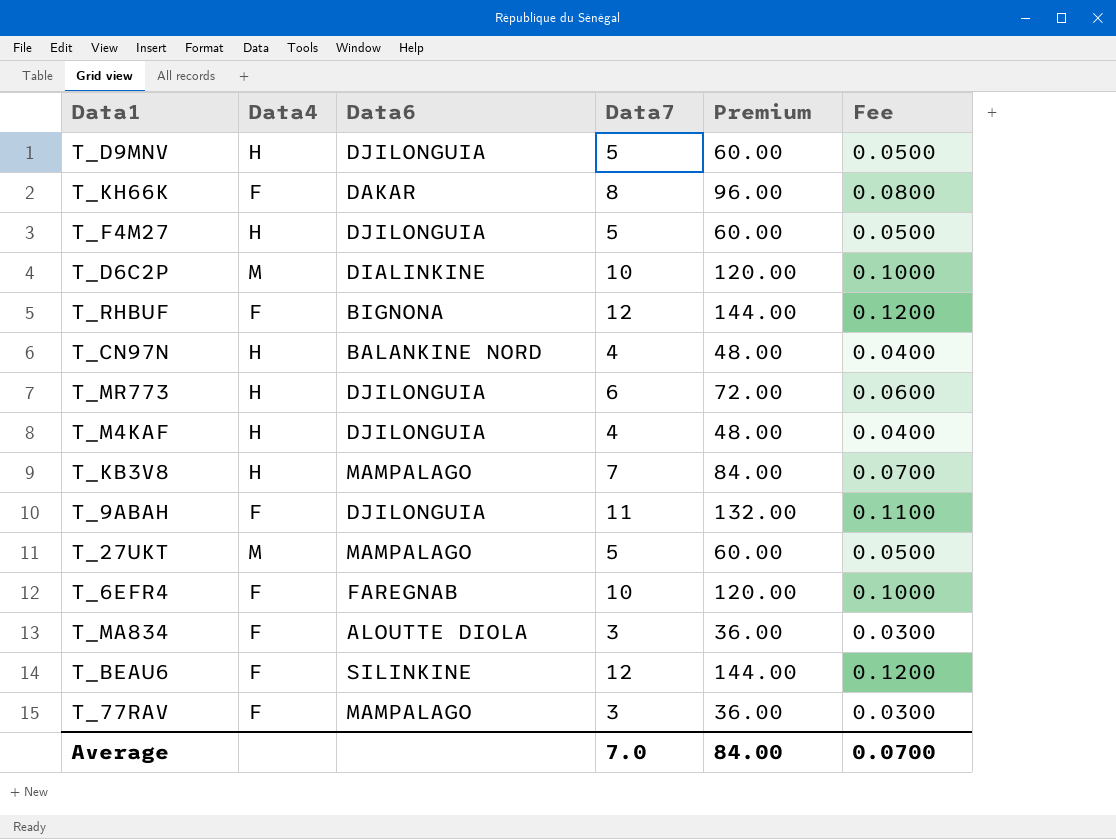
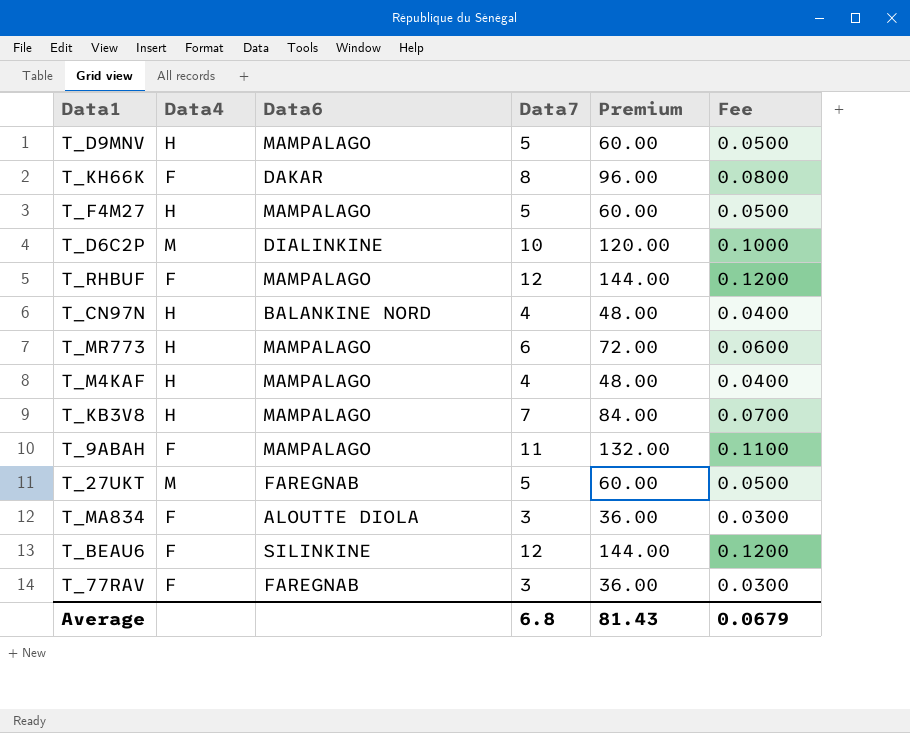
row T_6EFR4: F | FAREGNAB | 10 | 120.00 | 0.1000 -> none
T_D9MNV | Data6: DJILONGUIA -> MAMPALAGO
T_F4M27 | Data6: DJILONGUIA -> MAMPALAGO
T_RHBUF | Data6: BIGNONA -> MAMPALAGO
T_MR773 | Data6: DJILONGUIA -> MAMPALAGO
T_M4KAF | Data6: DJILONGUIA -> MAMPALAGO
T_9ABAH | Data6: DJILONGUIA -> MAMPALAGO
T_27UKT | Data6: MAMPALAGO -> FAREGNAB
T_77RAV | Data6: MAMPALAGO -> FAREGNAB
Average | Data7: 7.0 -> 6.8
Average | Premium: 84.00 -> 81.43
Average | Fee: 0.0700 -> 0.0679

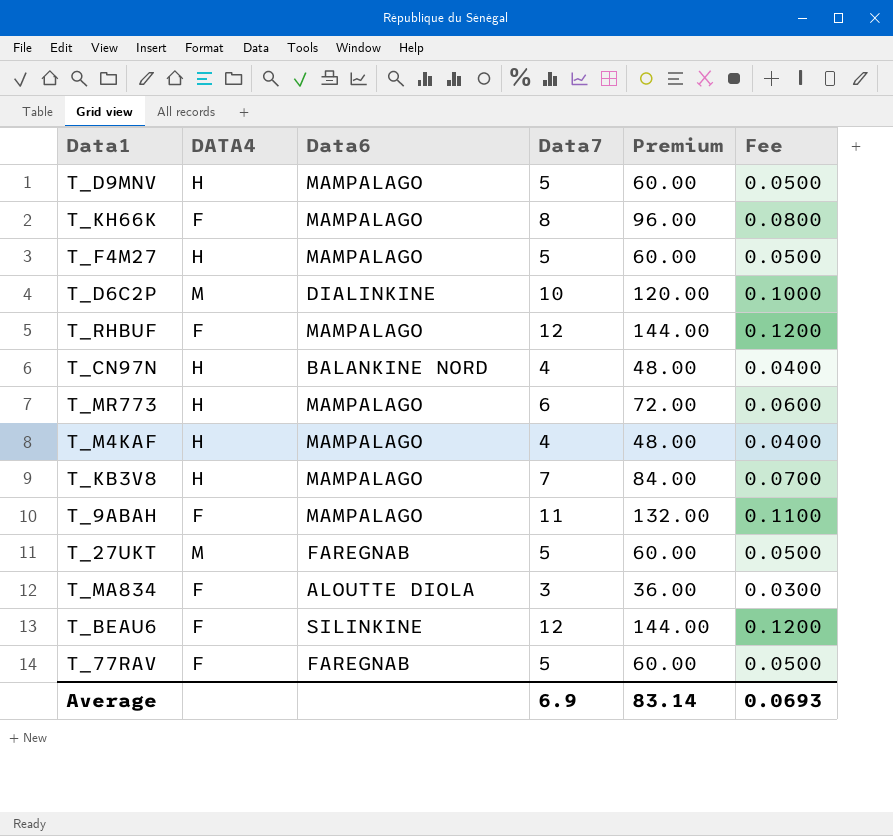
column name: Data4 -> DATA4
T_KH66K | Data6: DAKAR -> MAMPALAGO
T_77RAV | Data7: 3 -> 5
T_77RAV | Premium: 36.00 -> 60.00
T_77RAV | Fee: 0.0300 -> 0.0500
Average | Data7: 6.8 -> 6.9
Average | Premium: 81.43 -> 83.14
Average | Fee: 0.0679 -> 0.0693

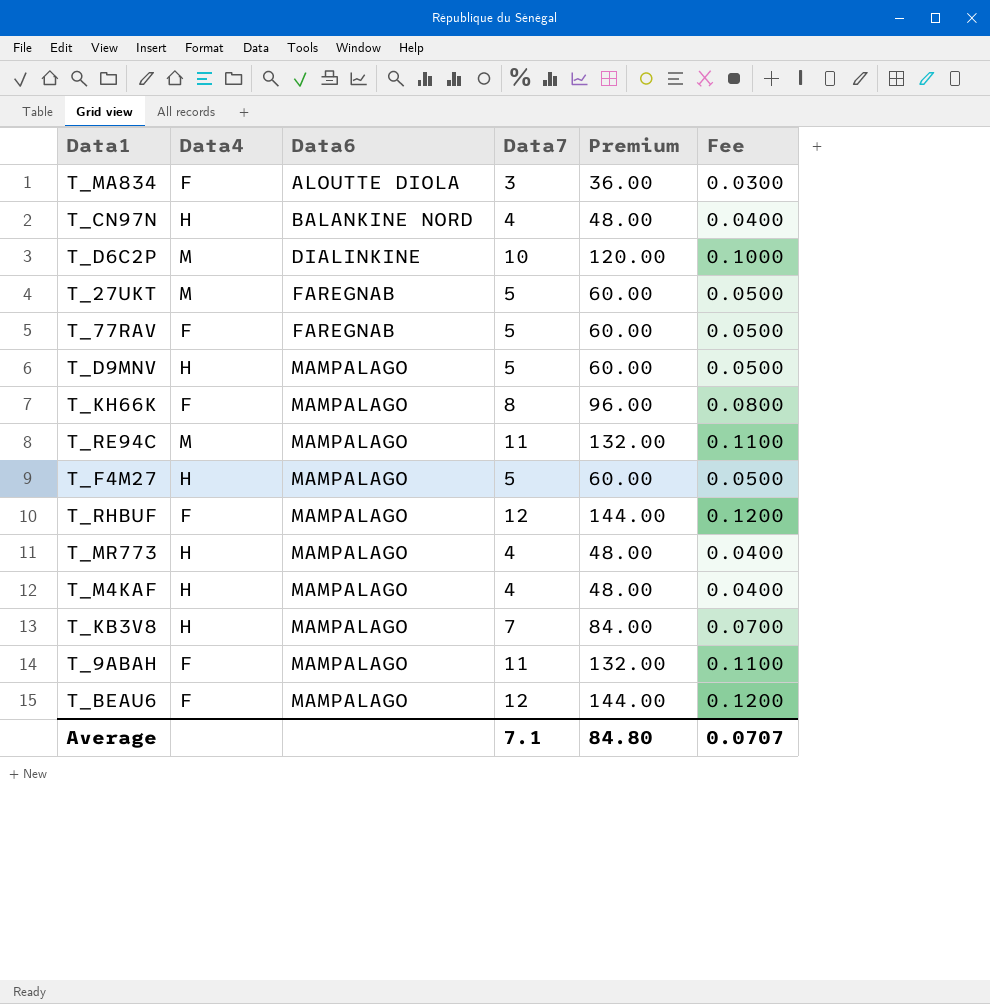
row order: none -> Data6 ascending
column name: DATA4 -> Data4
row T_RE94C: none -> M | MAMPALAGO | 11 | 132.00 | 0.1100
T_MR773 | Data7: 6 -> 4
T_MR773 | Premium: 72.00 -> 48.00
T_MR773 | Fee: 0.0600 -> 0.0400
T_BEAU6 | Data6: SILINKINE -> MAMPALAGO
Average | Data7: 6.9 -> 7.1
Average | Premium: 83.14 -> 84.80
Average | Fee: 0.0693 -> 0.0707

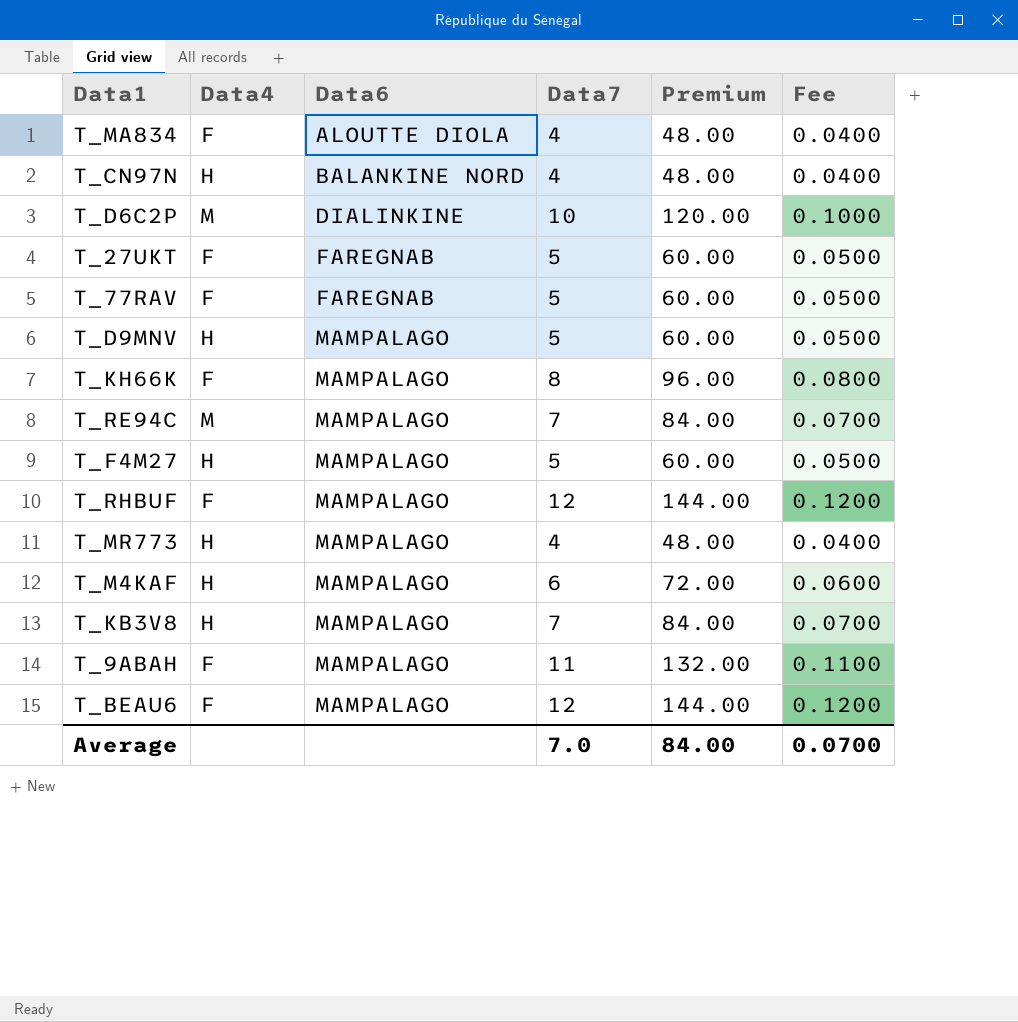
T_MA834 | Data7: 3 -> 4
T_MA834 | Premium: 36.00 -> 48.00
T_MA834 | Fee: 0.0300 -> 0.0400
T_27UKT | Data4: M -> F
T_RE94C | Data7: 11 -> 7
T_RE94C | Premium: 132.00 -> 84.00
T_RE94C | Fee: 0.1100 -> 0.0700
T_M4KAF | Data7: 4 -> 6
T_M4KAF | Premium: 48.00 -> 72.00
T_M4KAF | Fee: 0.0400 -> 0.0600
Average | Data7: 7.1 -> 7.0
Average | Premium: 84.80 -> 84.00
Average | Fee: 0.0707 -> 0.0700

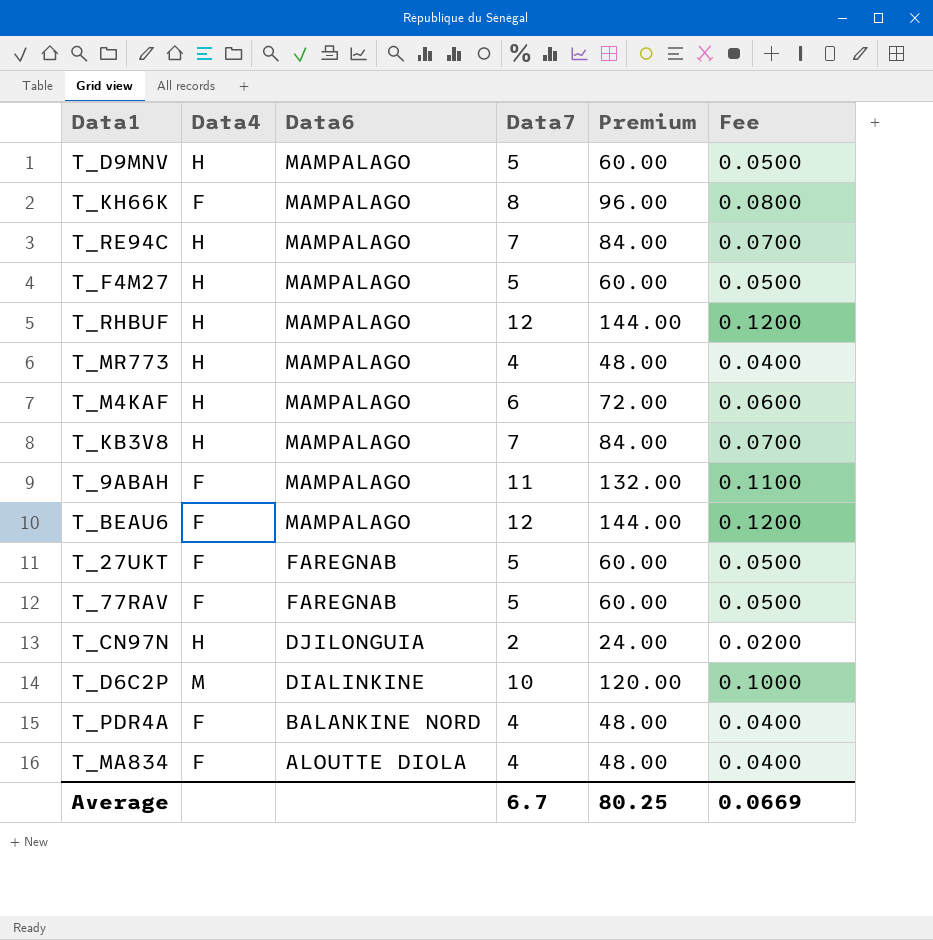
row order: Data6 ascending -> Data6 descending
T_RE94C | Data4: M -> H
T_RHBUF | Data4: F -> H
T_CN97N | Data6: BALANKINE NORD -> DJILONGUIA
T_CN97N | Data7: 4 -> 2
T_CN97N | Premium: 48.00 -> 24.00
T_CN97N | Fee: 0.0400 -> 0.0200
row T_PDR4A: none -> F | BALANKINE NORD | 4 | 48.00 | 0.0400
Average | Data7: 7.0 -> 6.7
Average | Premium: 84.00 -> 80.25
Average | Fee: 0.0700 -> 0.0669

